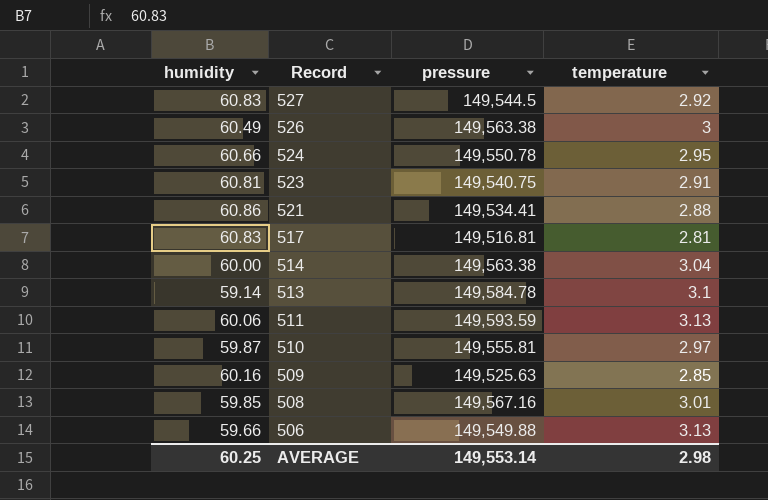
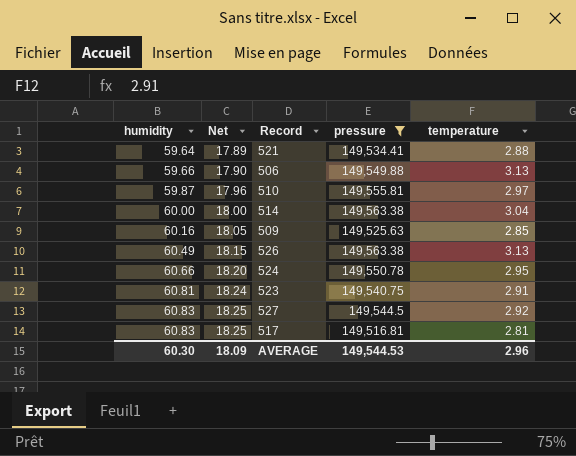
filter: none -> pressure <= 149,563.38
row order: Record descending -> humidity ascending
column Net | formula: none -> [humidity] * 0.3
521 | humidity: 60.86 -> 59.64
526 | temperature: 3 -> 3.13
AVERAGE | humidity: 60.25 -> 60.30
AVERAGE | pressure: 149,553.14 -> 149,544.53
AVERAGE | temperature: 2.98 -> 2.96

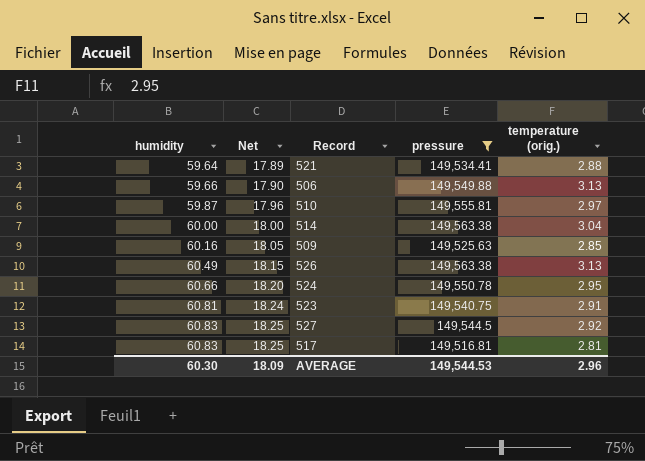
column name: temperature -> temperature (orig.)

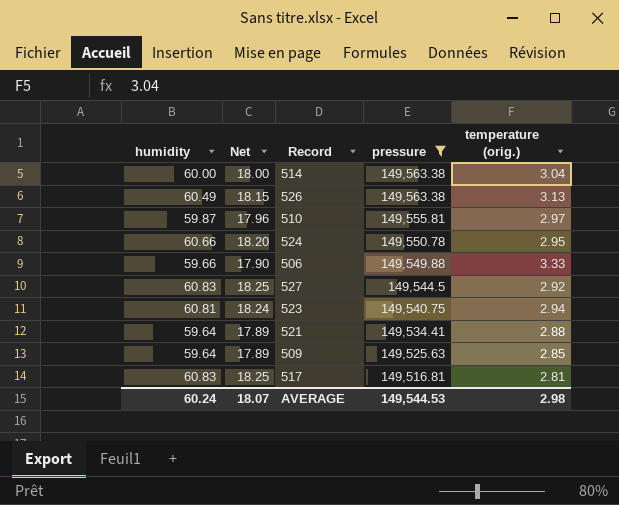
row order: humidity ascending -> pressure descending
506 | temperature (orig.): 3.13 -> 3.33
523 | temperature (orig.): 2.91 -> 2.94
509 | humidity: 60.16 -> 59.64
509 | Net: 18.05 -> 17.89
AVERAGE | humidity: 60.30 -> 60.24
AVERAGE | Net: 18.09 -> 18.07
AVERAGE | temperature (orig.): 2.96 -> 2.98

